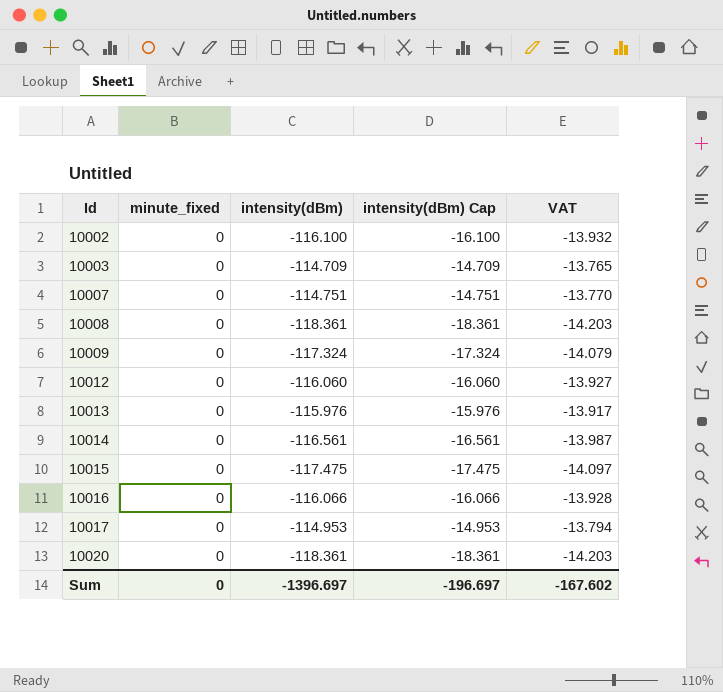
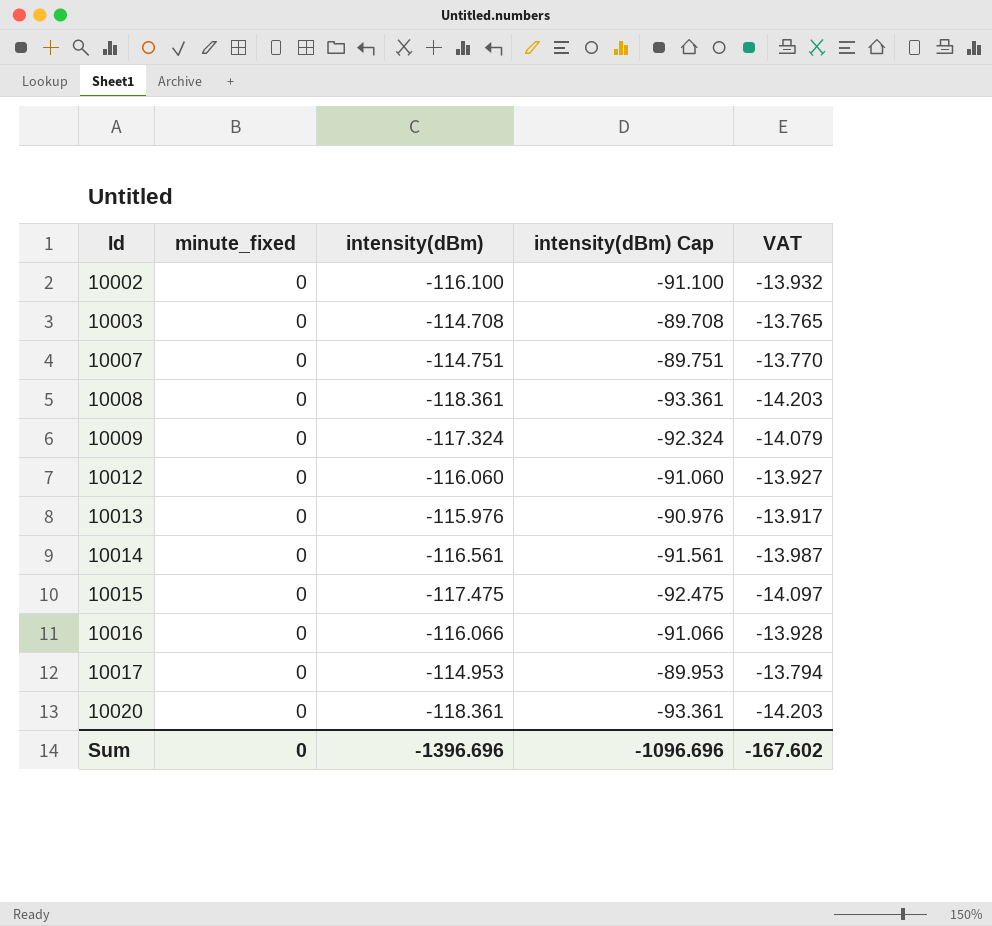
column intensity(dBm) Cap | formula: [intensity(dBm)] + 100 -> [intensity(dBm)] + 25
10003 | intensity(dBm): -114.709 -> -114.708
Sum | intensity(dBm): -1396.697 -> -1396.696
Sum | intensity(dBm) Cap: -196.697 -> -1096.696

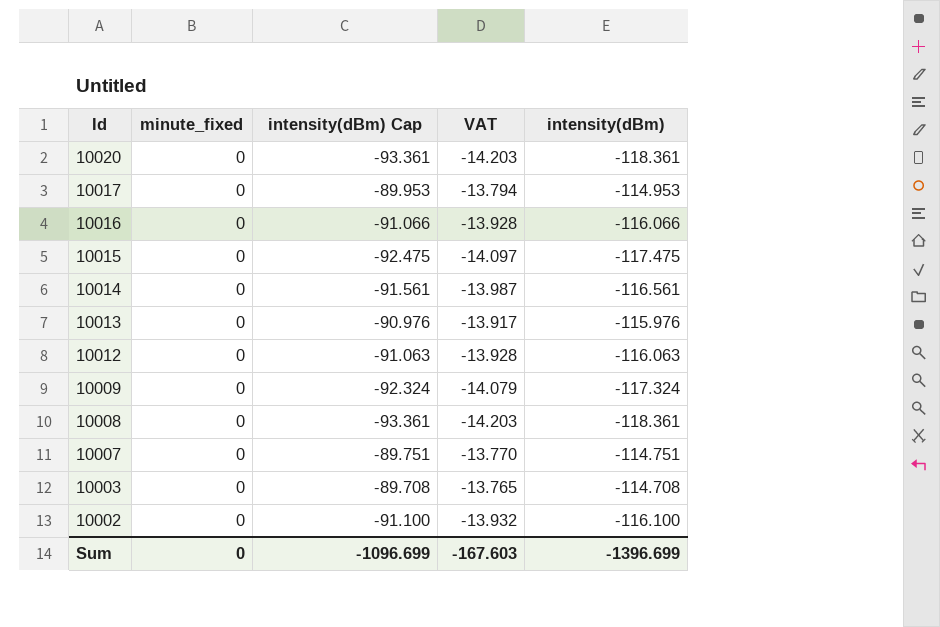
row order: Id ascending -> Id descending
column intensity(dBm) | position: 3 -> 5
10012 | intensity(dBm) Cap: -91.060 -> -91.063
10012 | VAT: -13.927 -> -13.928
10012 | intensity(dBm): -116.060 -> -116.063
Sum | intensity(dBm) Cap: -1096.696 -> -1096.699
Sum | VAT: -167.602 -> -167.603
Sum | intensity(dBm): -1396.696 -> -1396.699

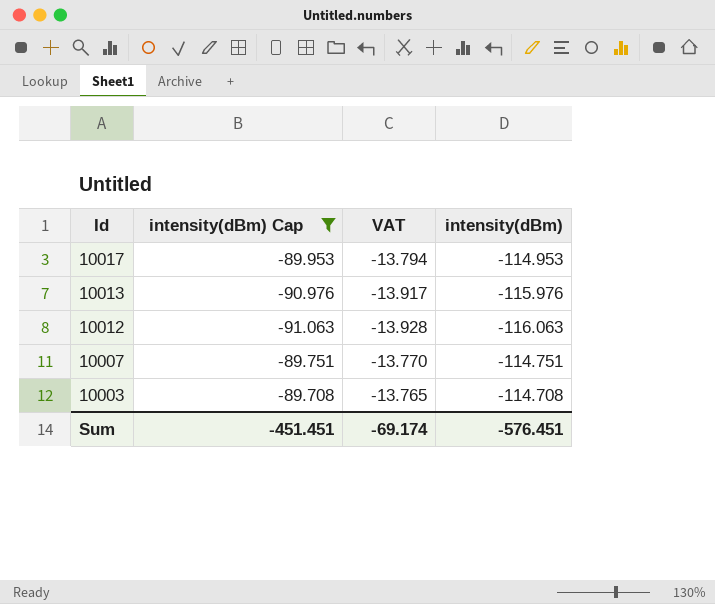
filter: none -> intensity(dBm) Cap >= -91.063
column minute_fixed | position: 2 -> none
Sum | intensity(dBm) Cap: -1096.699 -> -451.451
Sum | VAT: -167.603 -> -69.174
Sum | intensity(dBm): -1396.699 -> -576.451

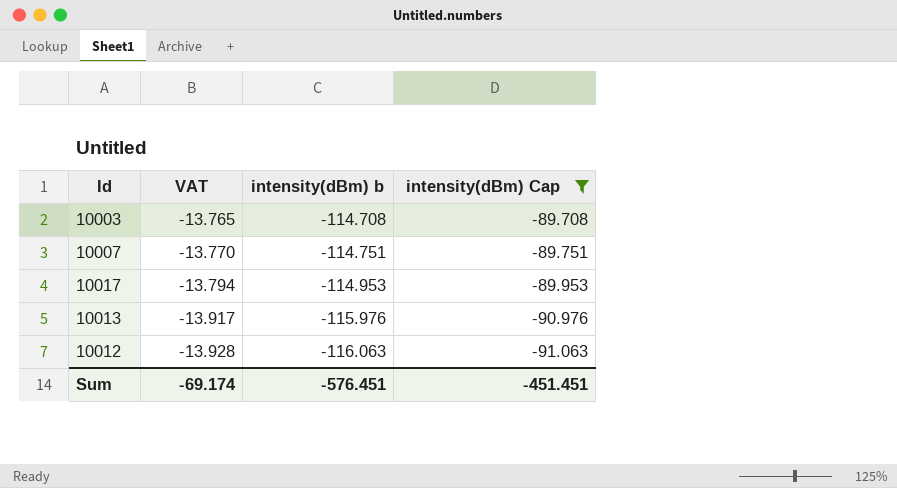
row order: Id descending -> VAT descending
column name: intensity(dBm) -> intensity(dBm) b
column intensity(dBm) Cap | position: 2 -> 4

